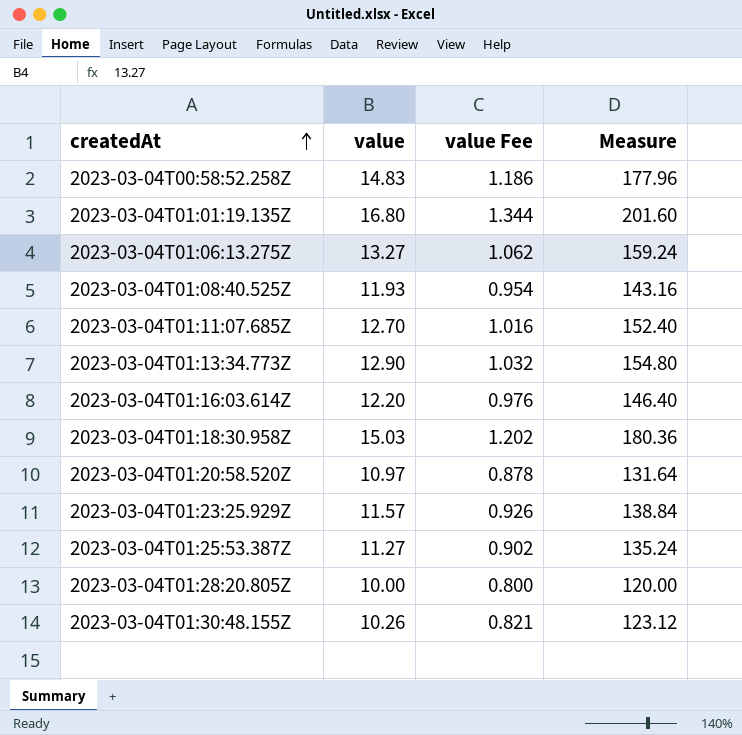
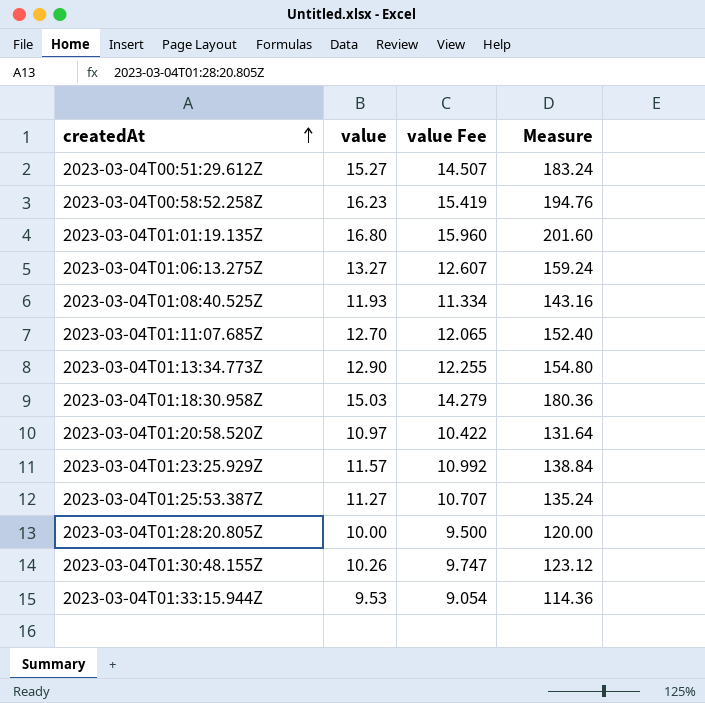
column value Fee | formula: [value] * 0.08 -> [value] * 0.95
row 2023-03-04T01:16:03.614Z: 12.20 | 0.976 | 146.40 -> none
row 2023-03-04T00:51:29.612Z: none -> 15.27 | 14.507 | 183.24
2023-03-04T00:58:52.258Z | value: 14.83 -> 16.23
2023-03-04T00:58:52.258Z | Measure: 177.96 -> 194.76
row 2023-03-04T01:33:15.944Z: none -> 9.53 | 9.054 | 114.36

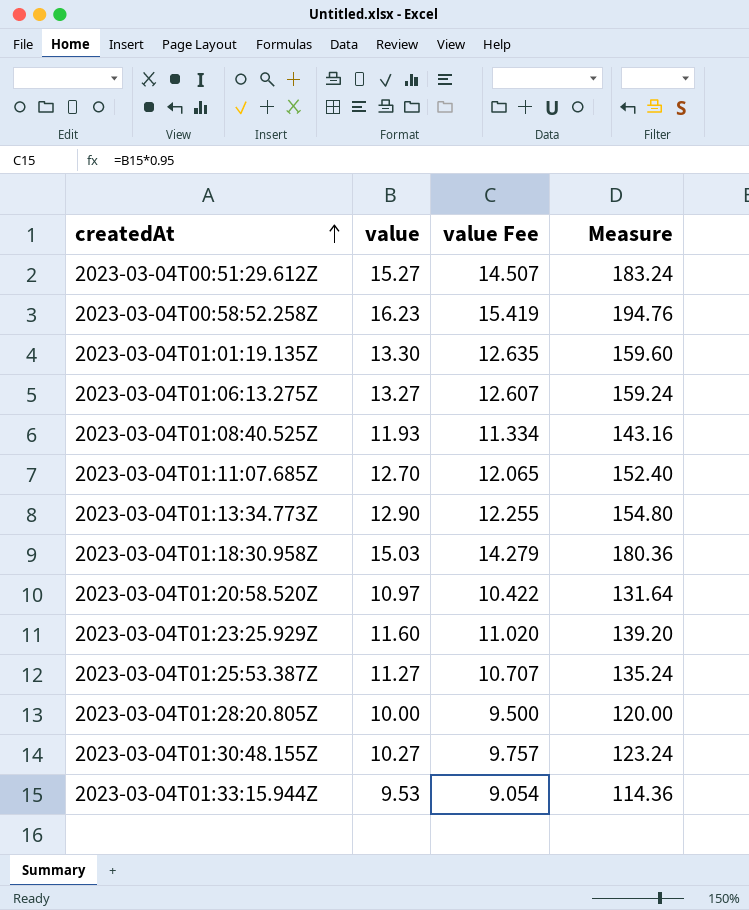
2023-03-04T01:01:19.135Z | value: 16.80 -> 13.30
2023-03-04T01:01:19.135Z | value Fee: 15.960 -> 12.635
2023-03-04T01:01:19.135Z | Measure: 201.60 -> 159.60
2023-03-04T01:23:25.929Z | value: 11.57 -> 11.60
2023-03-04T01:23:25.929Z | value Fee: 10.992 -> 11.020
2023-03-04T01:23:25.929Z | Measure: 138.84 -> 139.20
2023-03-04T01:30:48.155Z | value: 10.26 -> 10.27
2023-03-04T01:30:48.155Z | value Fee: 9.747 -> 9.757
2023-03-04T01:30:48.155Z | Measure: 123.12 -> 123.24

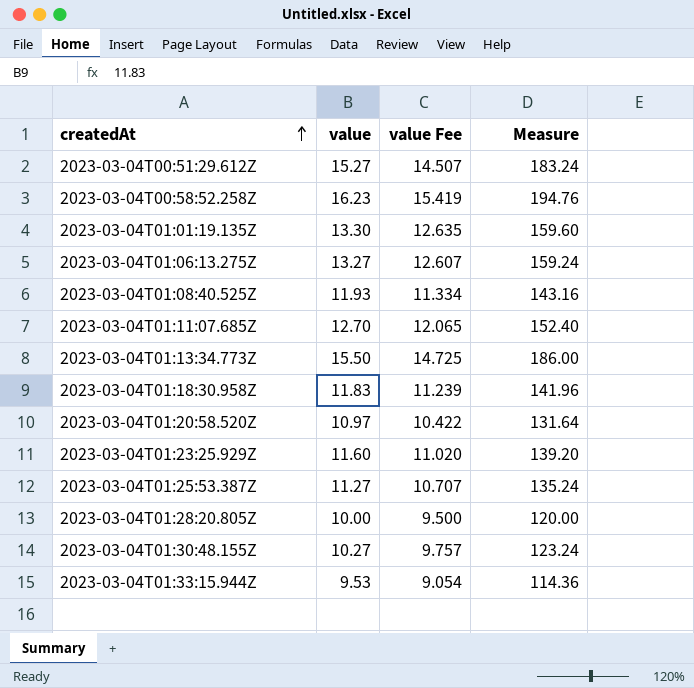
2023-03-04T01:13:34.773Z | value: 12.90 -> 15.50
2023-03-04T01:13:34.773Z | value Fee: 12.255 -> 14.725
2023-03-04T01:13:34.773Z | Measure: 154.80 -> 186.00
2023-03-04T01:18:30.958Z | value: 15.03 -> 11.83
2023-03-04T01:18:30.958Z | value Fee: 14.279 -> 11.239
2023-03-04T01:18:30.958Z | Measure: 180.36 -> 141.96

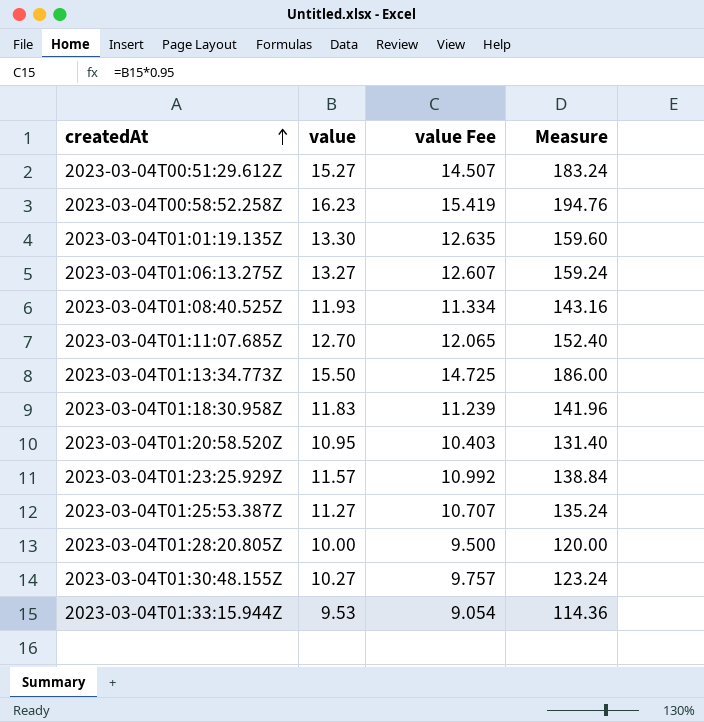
2023-03-04T01:20:58.520Z | value: 10.97 -> 10.95
2023-03-04T01:20:58.520Z | value Fee: 10.422 -> 10.403
2023-03-04T01:20:58.520Z | Measure: 131.64 -> 131.40
2023-03-04T01:23:25.929Z | value: 11.60 -> 11.57
2023-03-04T01:23:25.929Z | value Fee: 11.020 -> 10.992
2023-03-04T01:23:25.929Z | Measure: 139.20 -> 138.84

